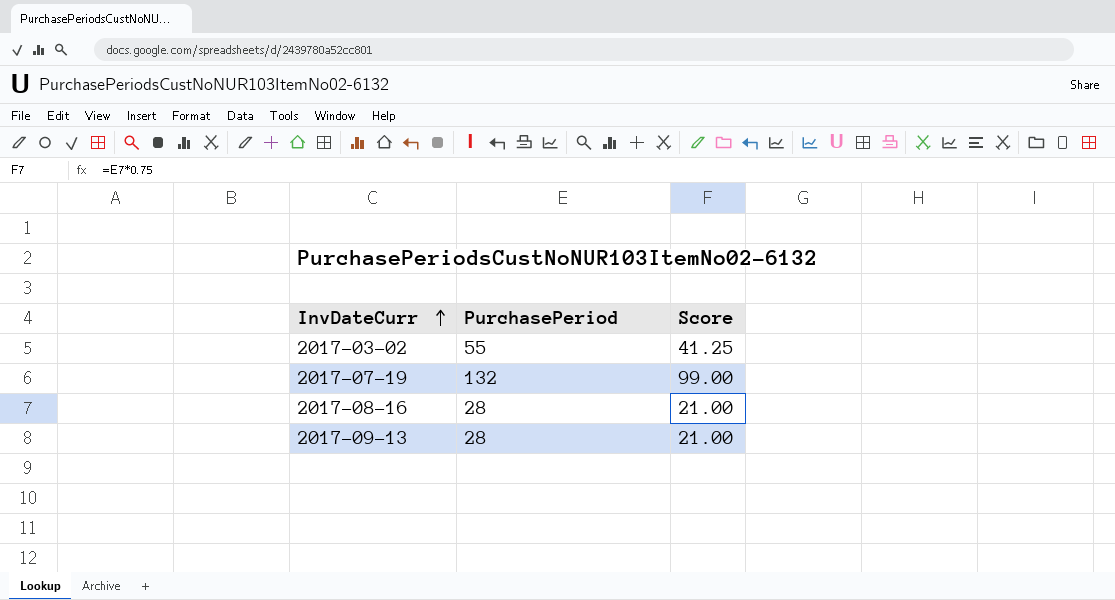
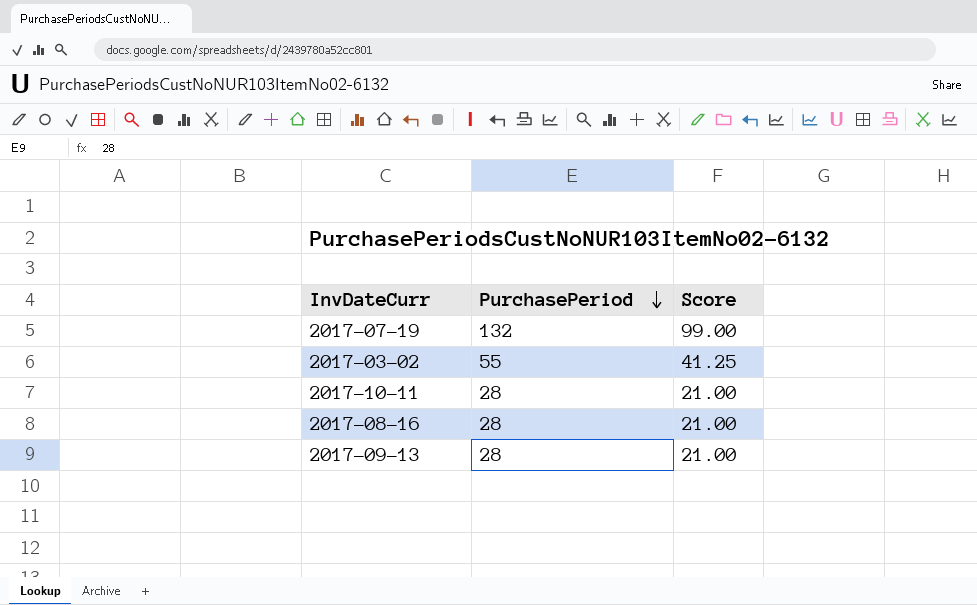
row order: InvDateCurr ascending -> PurchasePeriod descending
row 2017-10-11: none -> 28 | 21.00

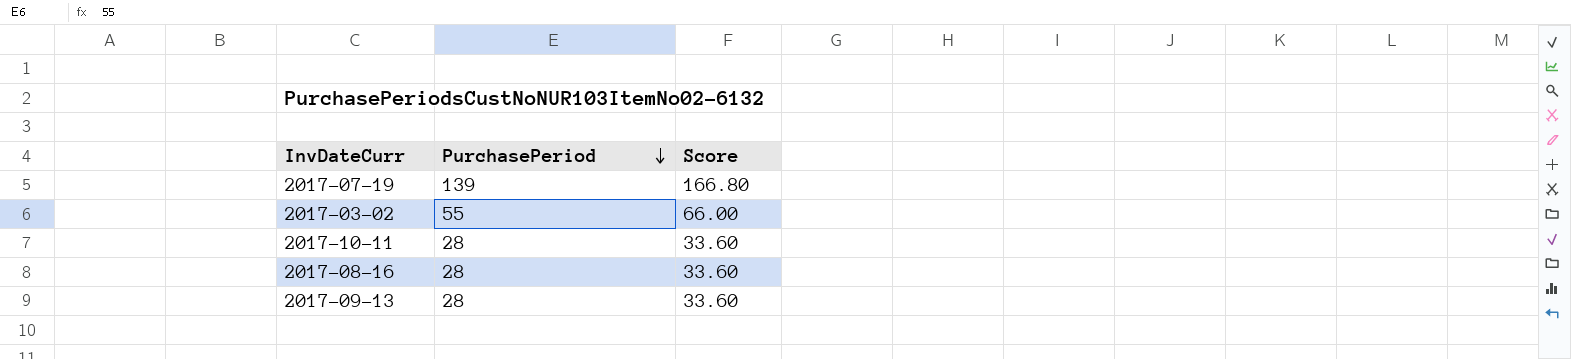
column Score | formula: [PurchasePeriod] * 0.75 -> [PurchasePeriod] * 1.2
2017-07-19 | PurchasePeriod: 132 -> 139

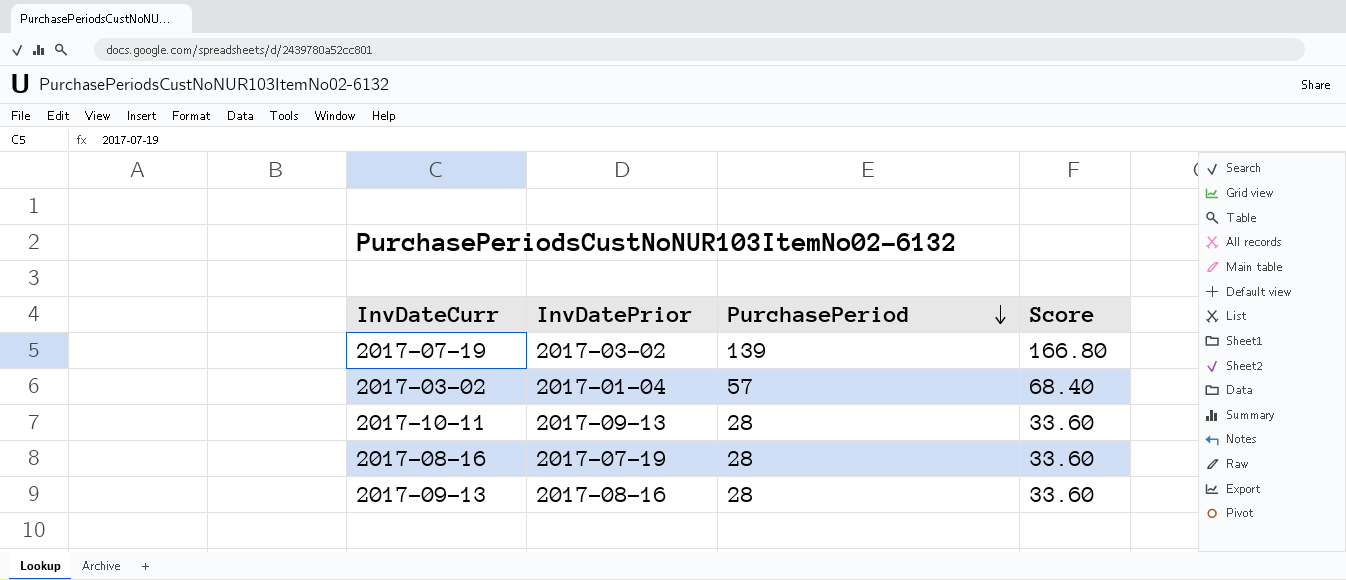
column InvDatePrior | position: none -> 2
2017-03-02 | PurchasePeriod: 55 -> 57
2017-03-02 | Score: 66.00 -> 68.40

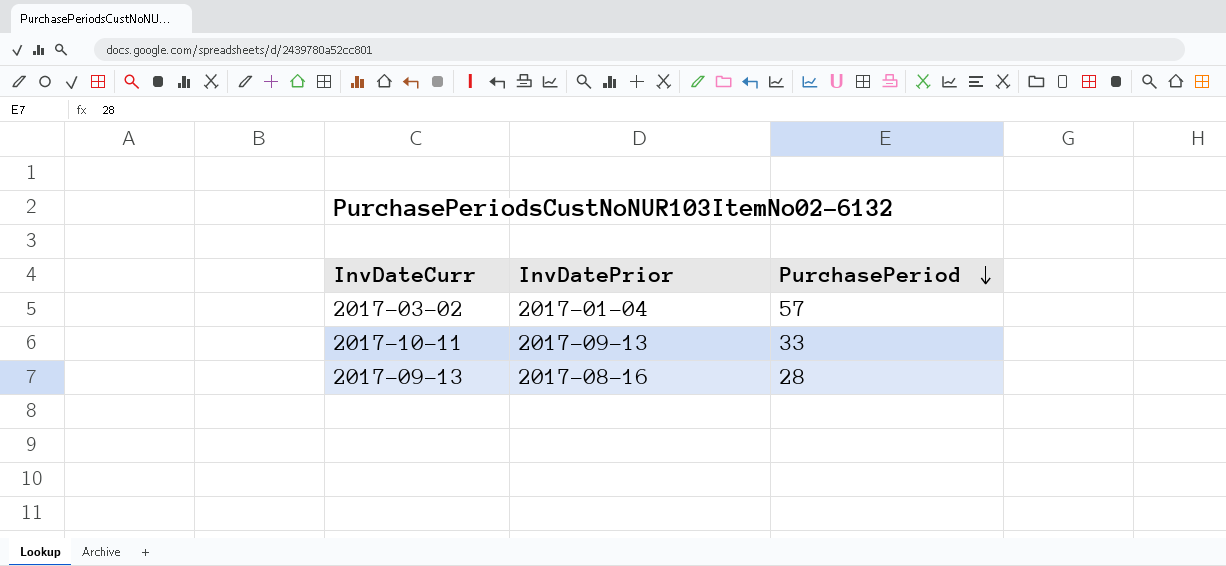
column Score | formula: [PurchasePeriod] * 1.2 -> none
row 2017-07-19: 2017-03-02 | 139 | 166.80 -> none
row 2017-08-16: 2017-07-19 | 28 | 33.60 -> none
2017-10-11 | PurchasePeriod: 28 -> 33

